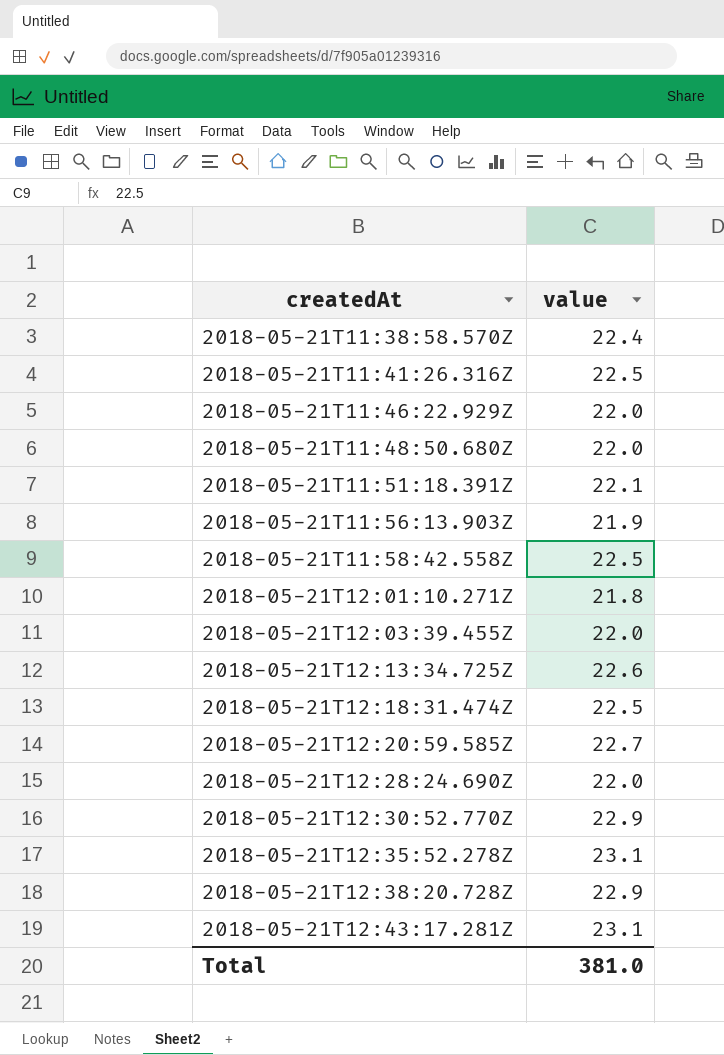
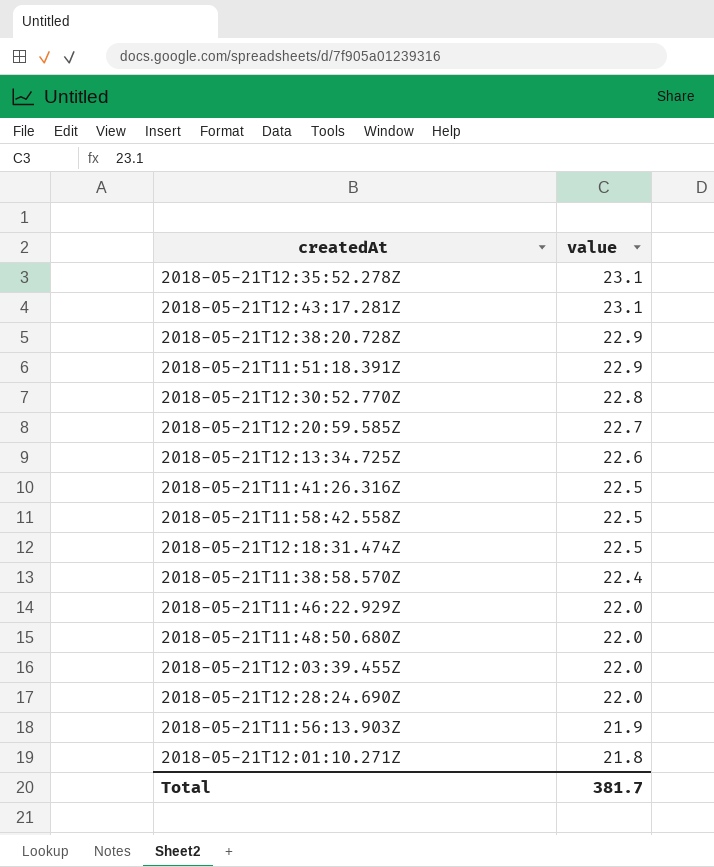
row order: createdAt ascending -> value descending
2018-05-21T11:51:18.391Z | value: 22.1 -> 22.9
2018-05-21T12:30:52.770Z | value: 22.9 -> 22.8
Total | value: 381.0 -> 381.7

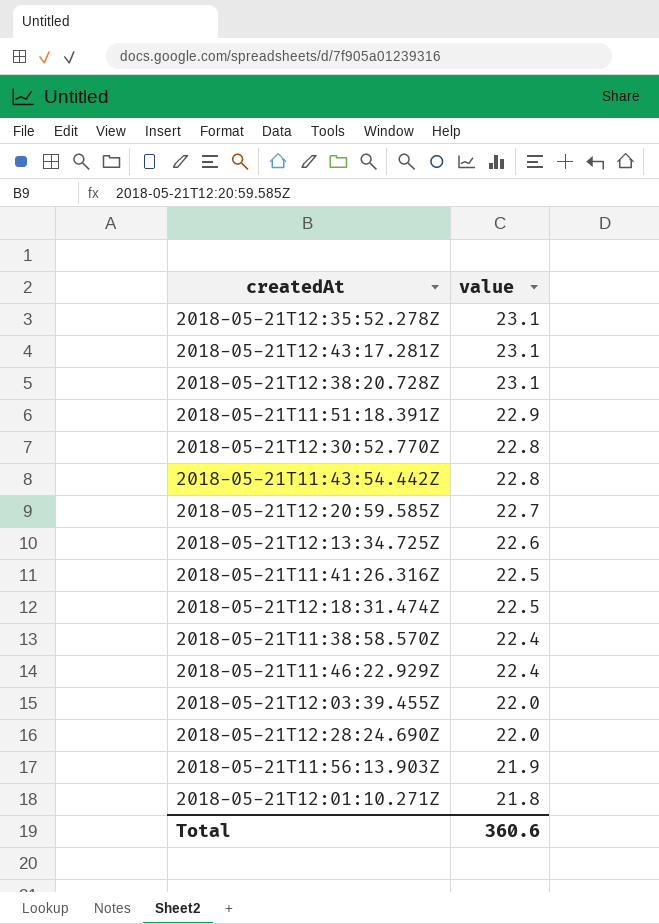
row 2018-05-21T11:58:42.558Z: 22.5 -> none
row 2018-05-21T11:48:50.680Z: 22.0 -> none
2018-05-21T12:38:20.728Z | value: 22.9 -> 23.1
row 2018-05-21T11:43:54.442Z: none -> 22.8
2018-05-21T11:46:22.929Z | value: 22.0 -> 22.4
Total | value: 381.7 -> 360.6

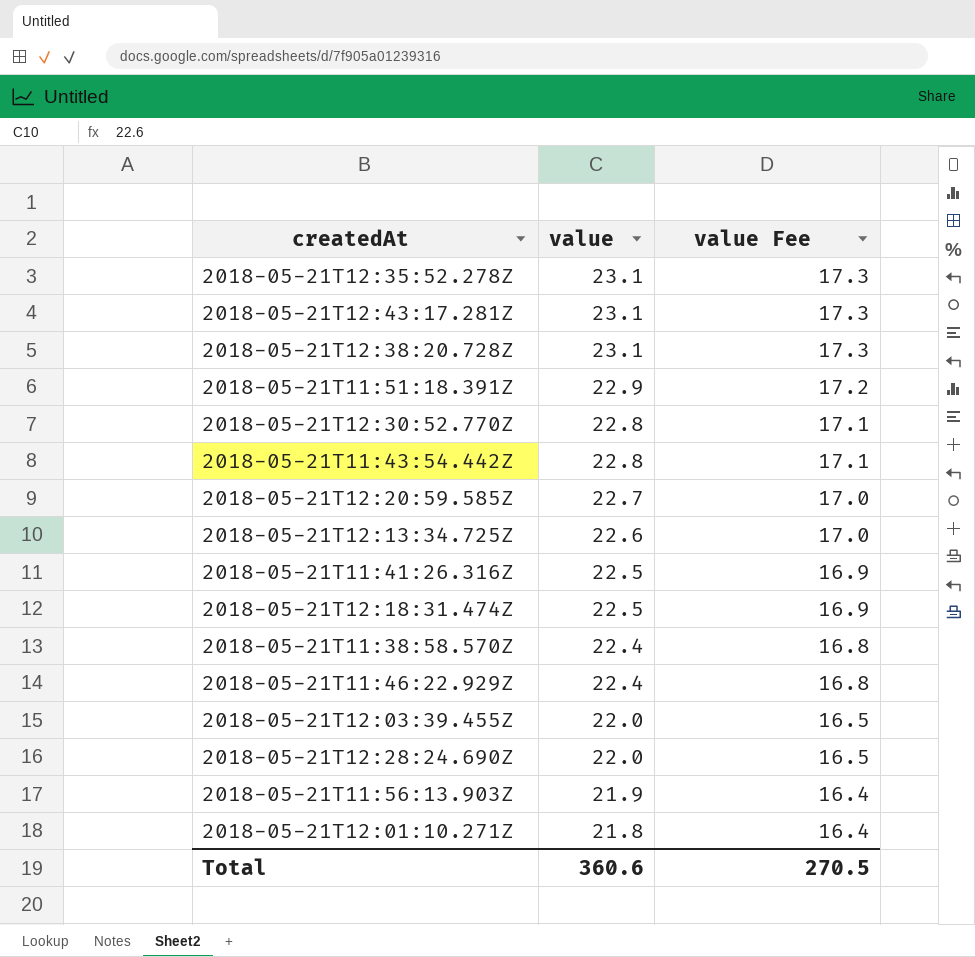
column value Fee | formula: none -> [value] * 0.75

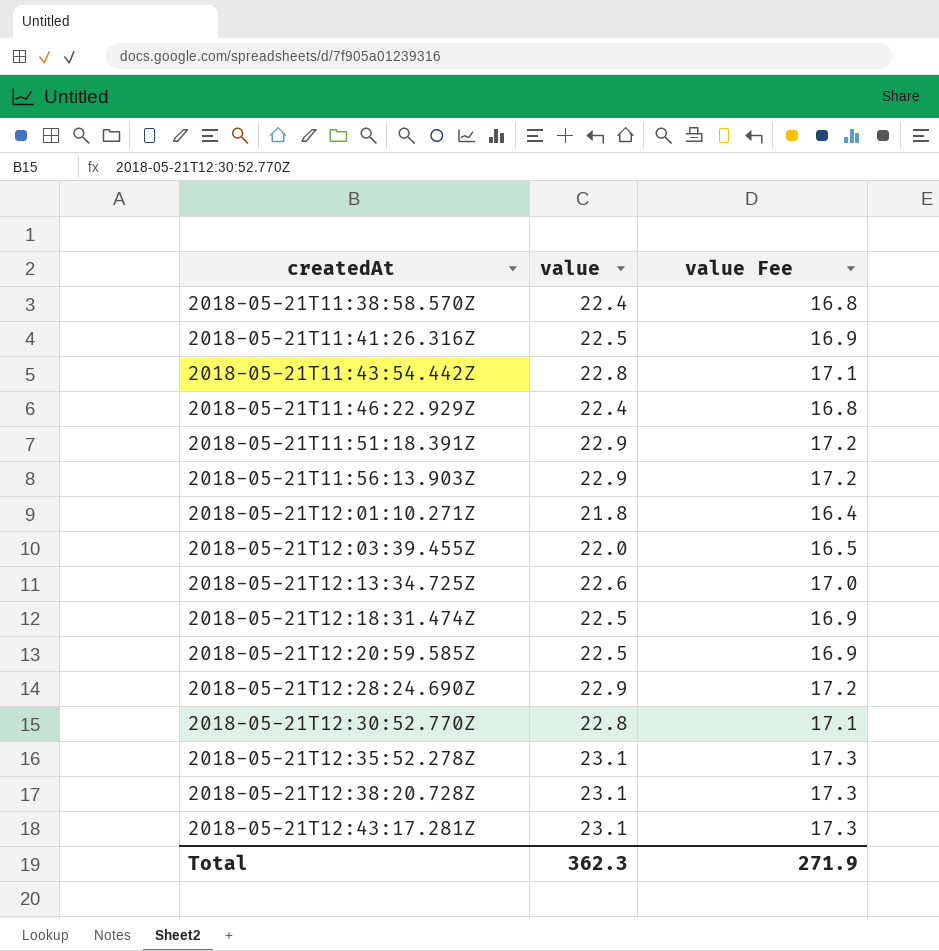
row order: value descending -> createdAt ascending
2018-05-21T11:56:13.903Z | value: 21.9 -> 22.9
2018-05-21T11:56:13.903Z | value Fee: 16.4 -> 17.2
2018-05-21T12:20:59.585Z | value: 22.7 -> 22.5
2018-05-21T12:20:59.585Z | value Fee: 17.0 -> 16.9
2018-05-21T12:28:24.690Z | value: 22.0 -> 22.9
2018-05-21T12:28:24.690Z | value Fee: 16.5 -> 17.2
Total | value: 360.6 -> 362.3
Total | value Fee: 270.5 -> 271.9

